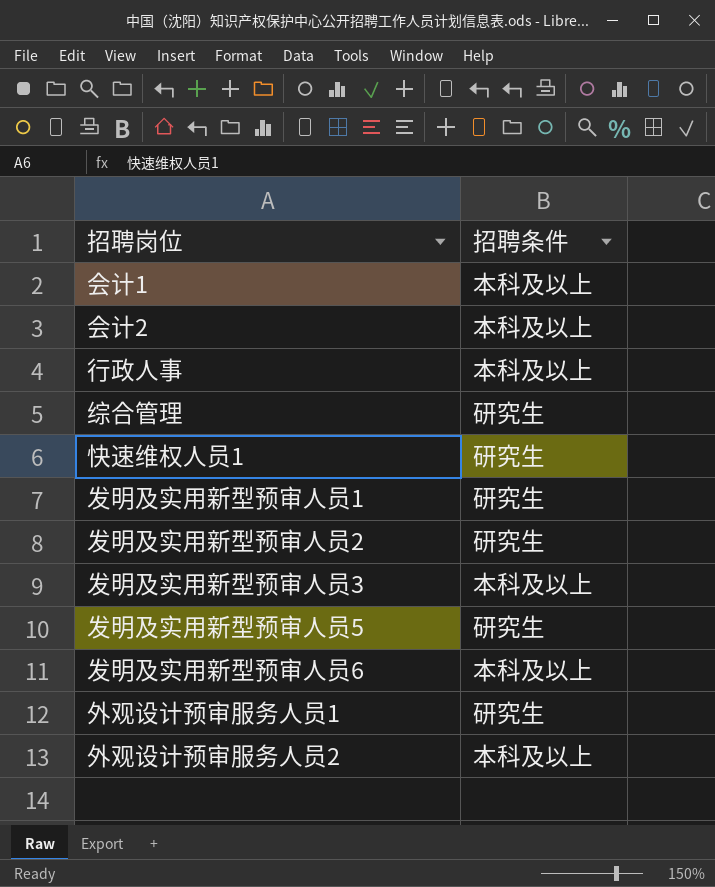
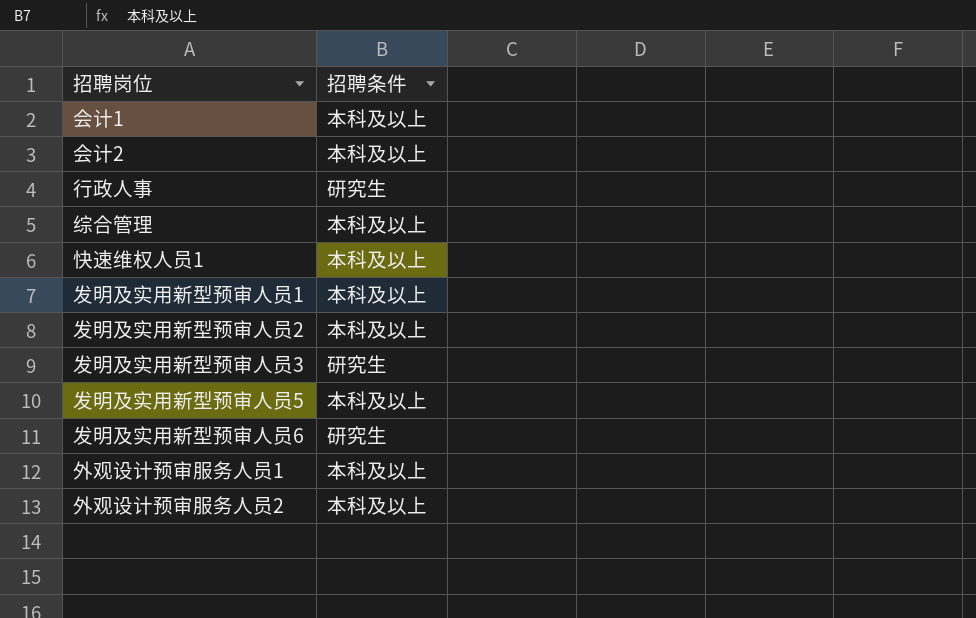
行政人事 | 招聘条件: 本科及以上 -> 研究生
综合管理 | 招聘条件: 研究生 -> 本科及以上
快速维权人员1 | 招聘条件: 研究生 -> 本科及以上
发明及实用新型预审人员1 | 招聘条件: 研究生 -> 本科及以上
发明及实用新型预审人员2 | 招聘条件: 研究生 -> 本科及以上
发明及实用新型预审人员3 | 招聘条件: 本科及以上 -> 研究生
发明及实用新型预审人员5 | 招聘条件: 研究生 -> 本科及以上
发明及实用新型预审人员6 | 招聘条件: 本科及以上 -> 研究生
外观设计预审服务人员1 | 招聘条件: 研究生 -> 本科及以上

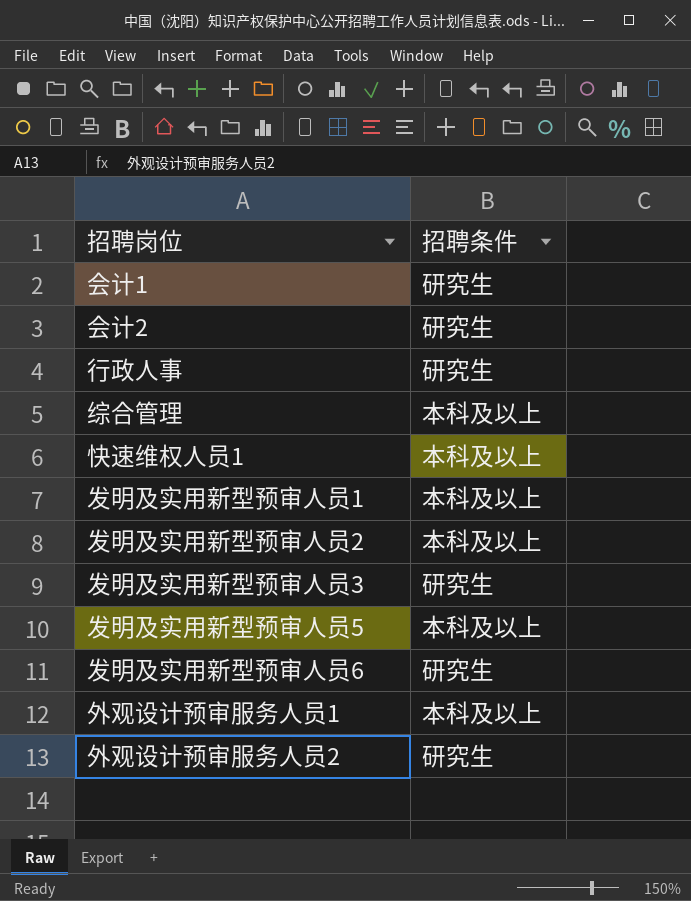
会计1 | 招聘条件: 本科及以上 -> 研究生
会计2 | 招聘条件: 本科及以上 -> 研究生
外观设计预审服务人员2 | 招聘条件: 本科及以上 -> 研究生

